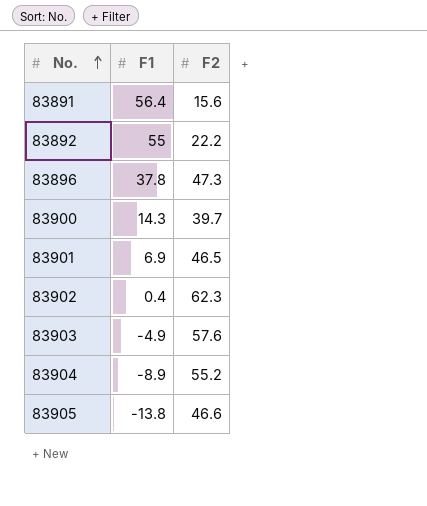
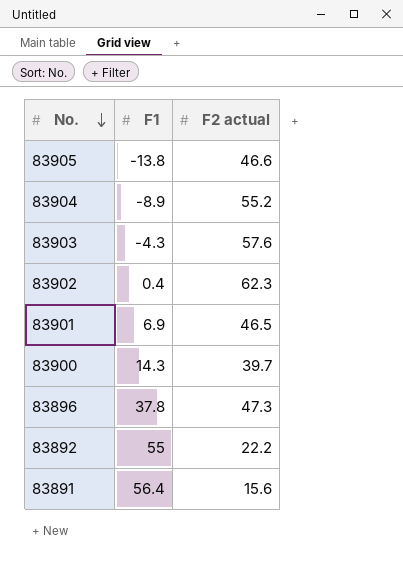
row order: No. ascending -> No. descending
column name: F2 -> F2 actual
83903 | F1: -4.9 -> -4.3

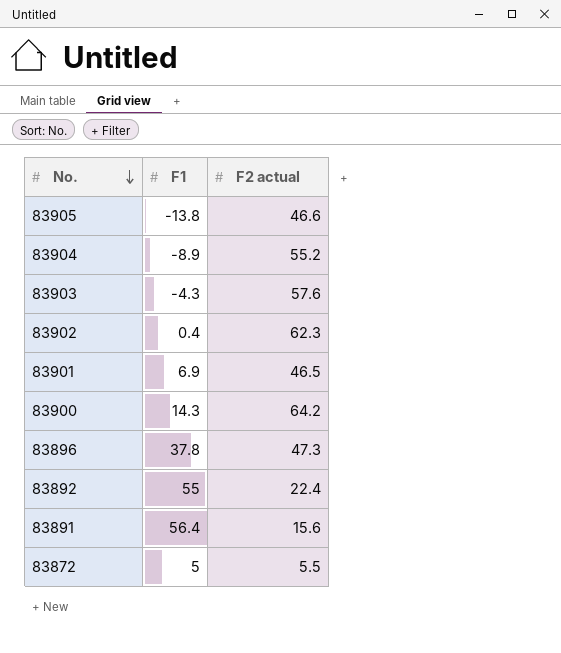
83900 | F2 actual: 39.7 -> 64.2
83892 | F2 actual: 22.2 -> 22.4
row 83872: none -> 5 | 5.5

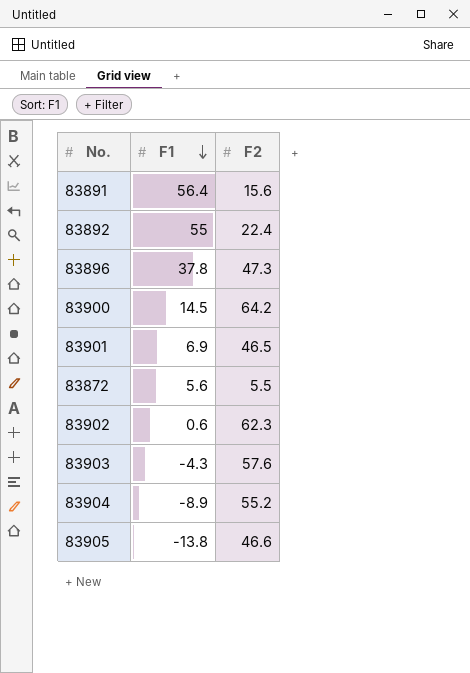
row order: No. descending -> F1 descending
column name: F2 actual -> F2
83900 | F1: 14.3 -> 14.5
83872 | F1: 5 -> 5.6
83902 | F1: 0.4 -> 0.6

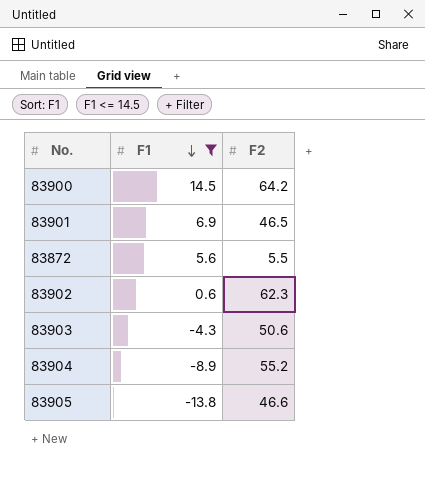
filter: none -> F1 <= 14.5
83903 | F2: 57.6 -> 50.6

